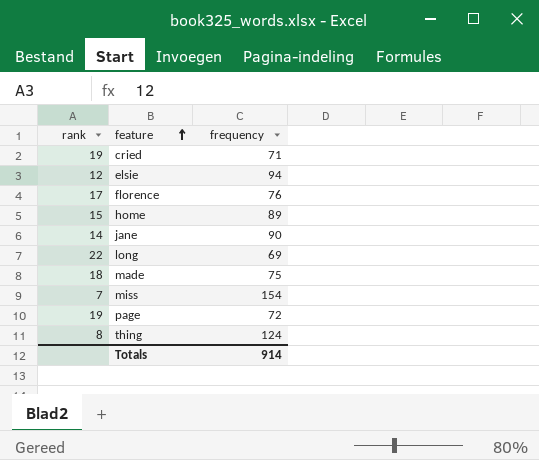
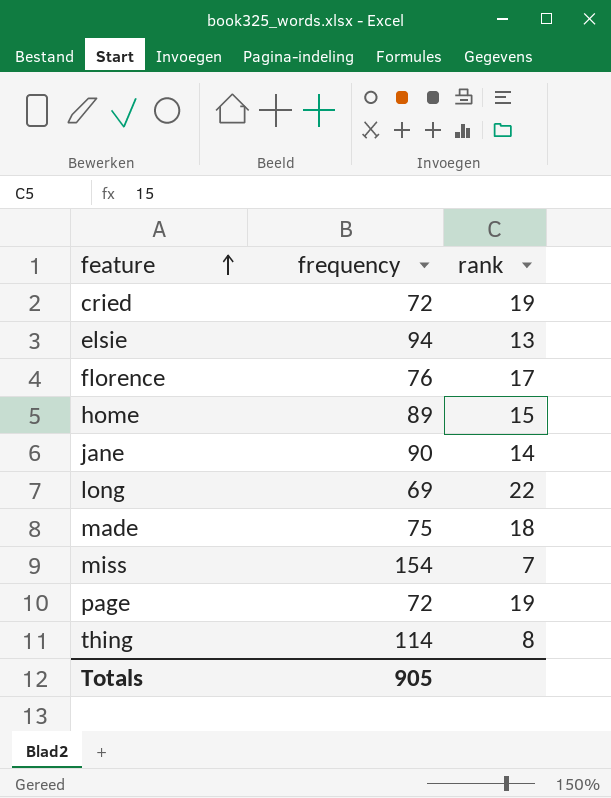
column rank | position: 1 -> 3
cried | frequency: 71 -> 72
elsie | rank: 12 -> 13
thing | frequency: 124 -> 114
Totals | frequency: 914 -> 905

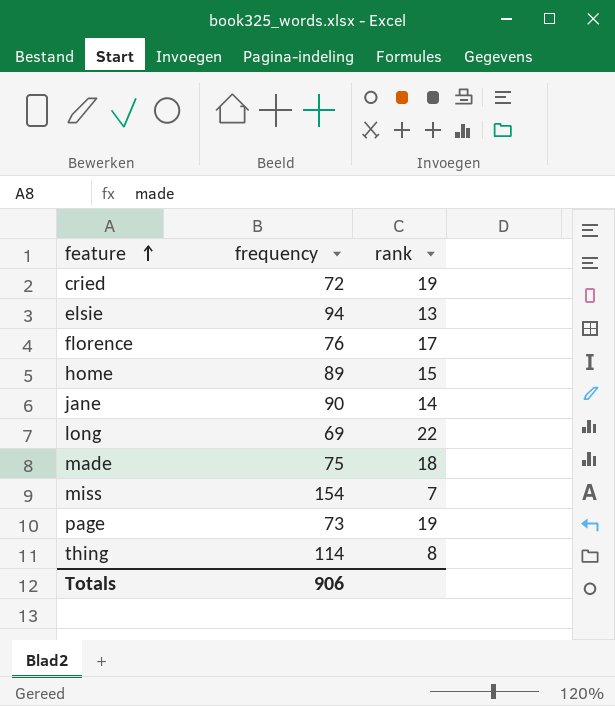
page | frequency: 72 -> 73
Totals | frequency: 905 -> 906

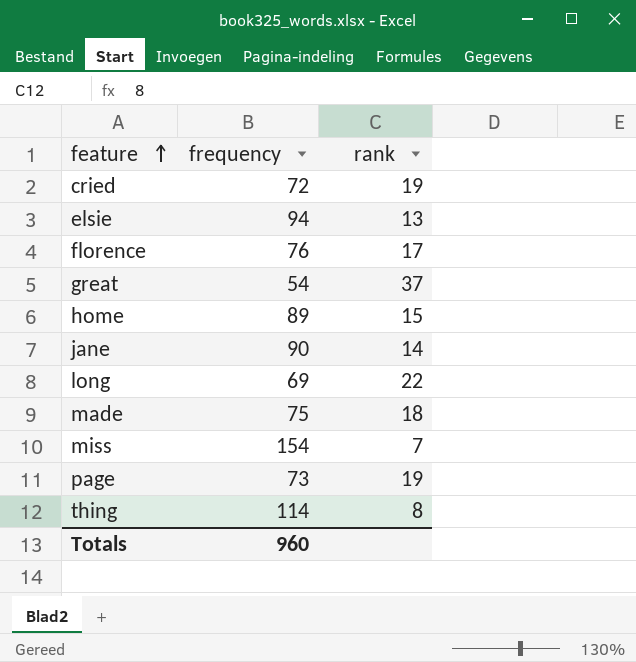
row great: none -> 54 | 37
Totals | frequency: 906 -> 960

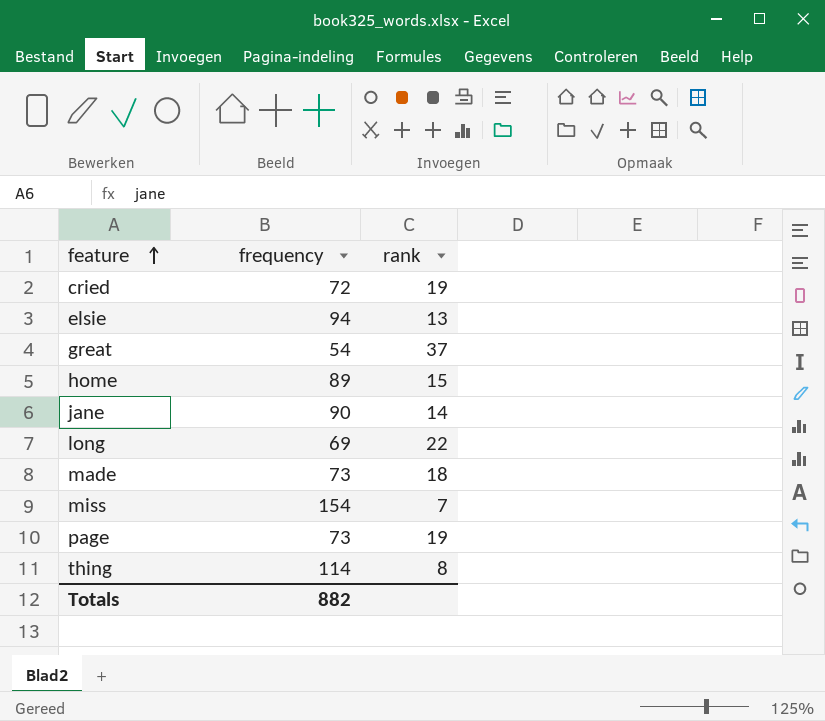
row florence: 76 | 17 -> none
made | frequency: 75 -> 73
Totals | frequency: 960 -> 882

